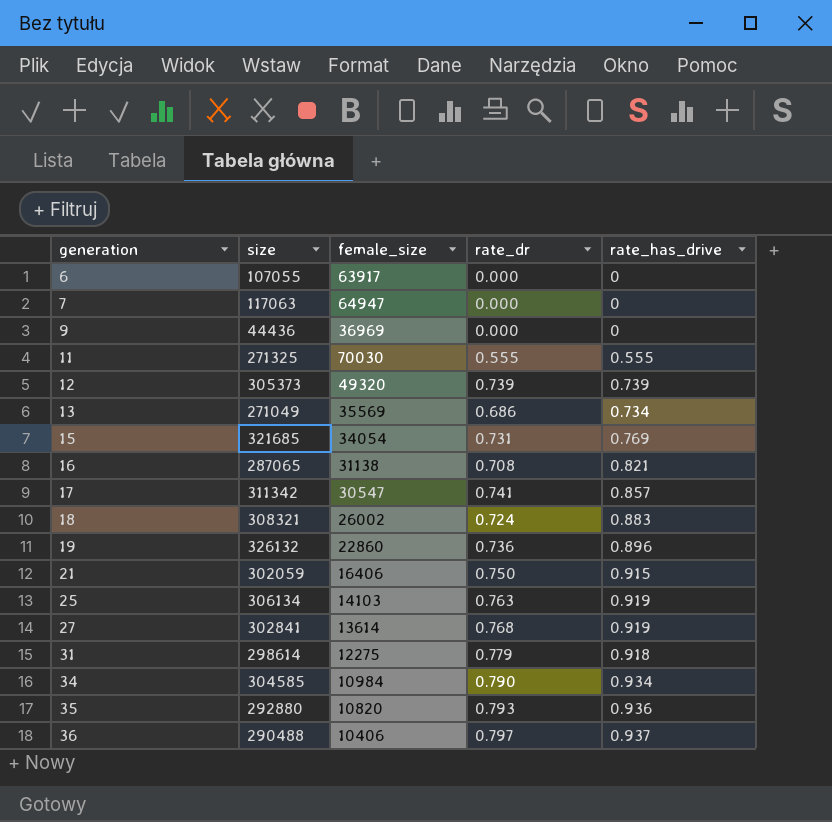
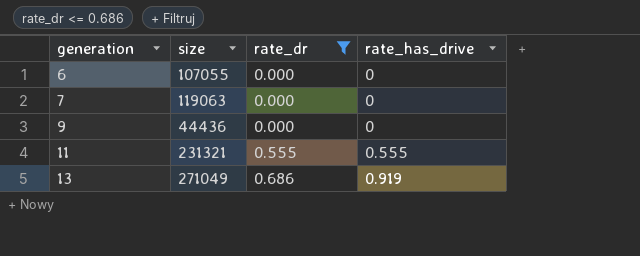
filter: none -> rate_dr <= 0.686
column female_size | position: 3 -> none
7 | size: 117063 -> 119063
11 | size: 271325 -> 231321
13 | rate_has_drive: 0.734 -> 0.919

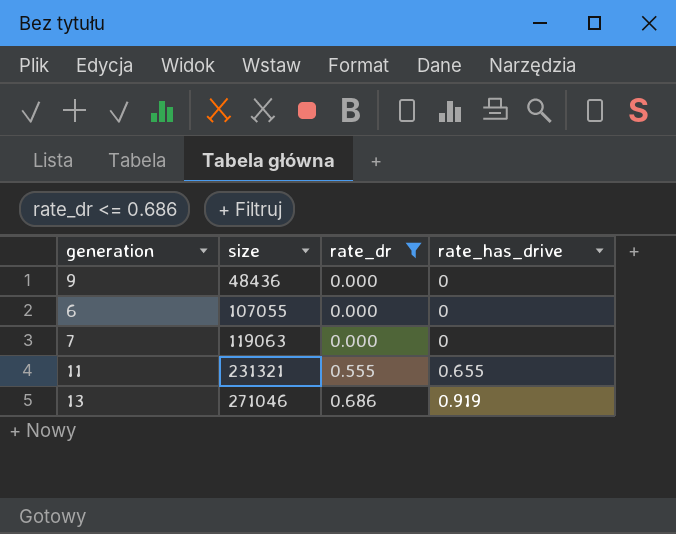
row order: generation ascending -> size ascending
9 | size: 44436 -> 48436
11 | rate_has_drive: 0.555 -> 0.655
13 | size: 271049 -> 271046

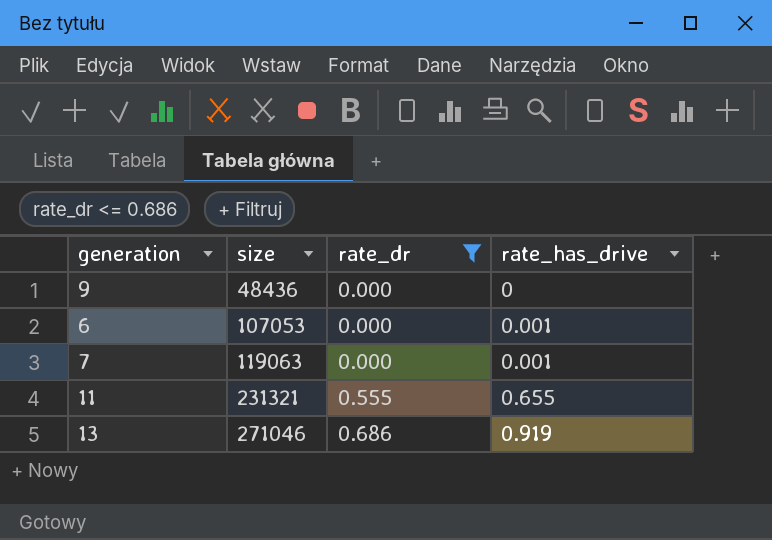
6 | size: 107055 -> 107053
6 | rate_has_drive: 0 -> 0.001
7 | rate_has_drive: 0 -> 0.001

